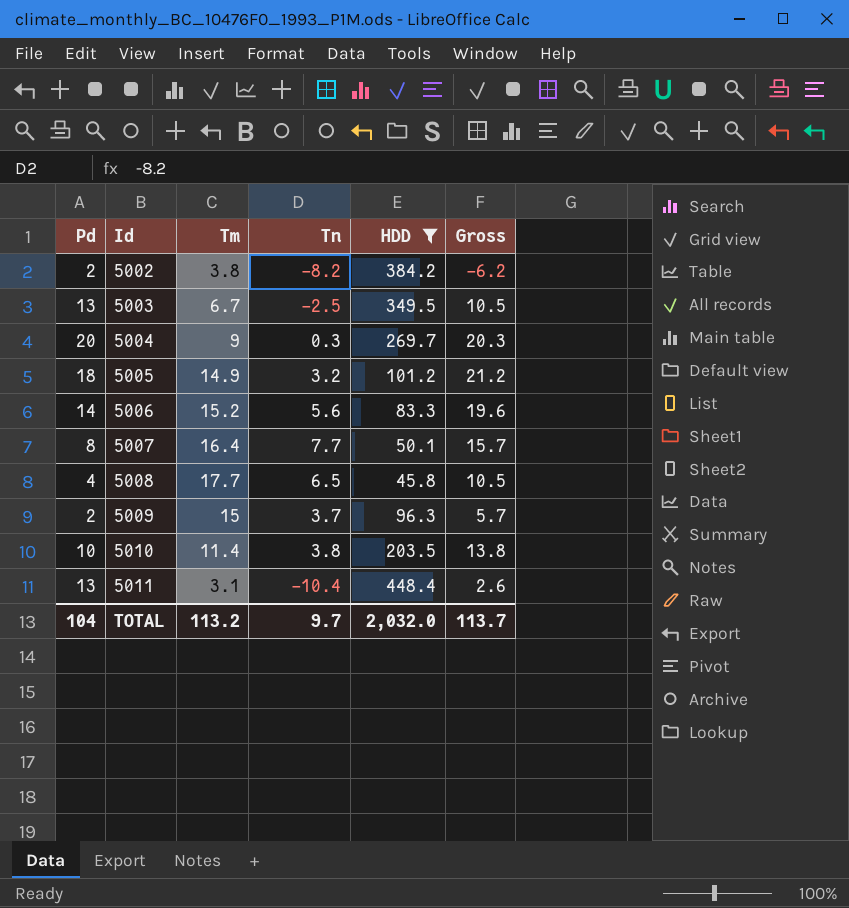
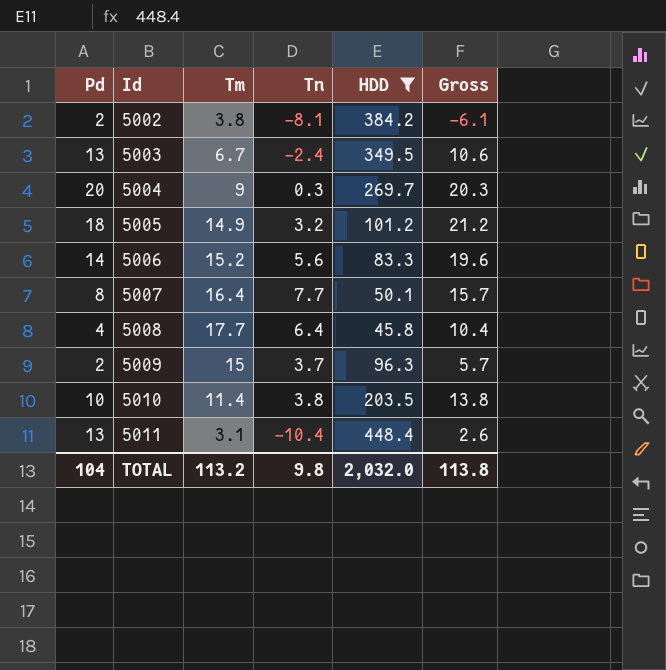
5002 | Tn: -8.2 -> -8.1
5002 | Gross: -6.2 -> -6.1
5003 | Tn: -2.5 -> -2.4
5003 | Gross: 10.5 -> 10.6
5008 | Tn: 6.5 -> 6.4
5008 | Gross: 10.5 -> 10.4
TOTAL | Tn: 9.7 -> 9.8
TOTAL | Gross: 113.7 -> 113.8

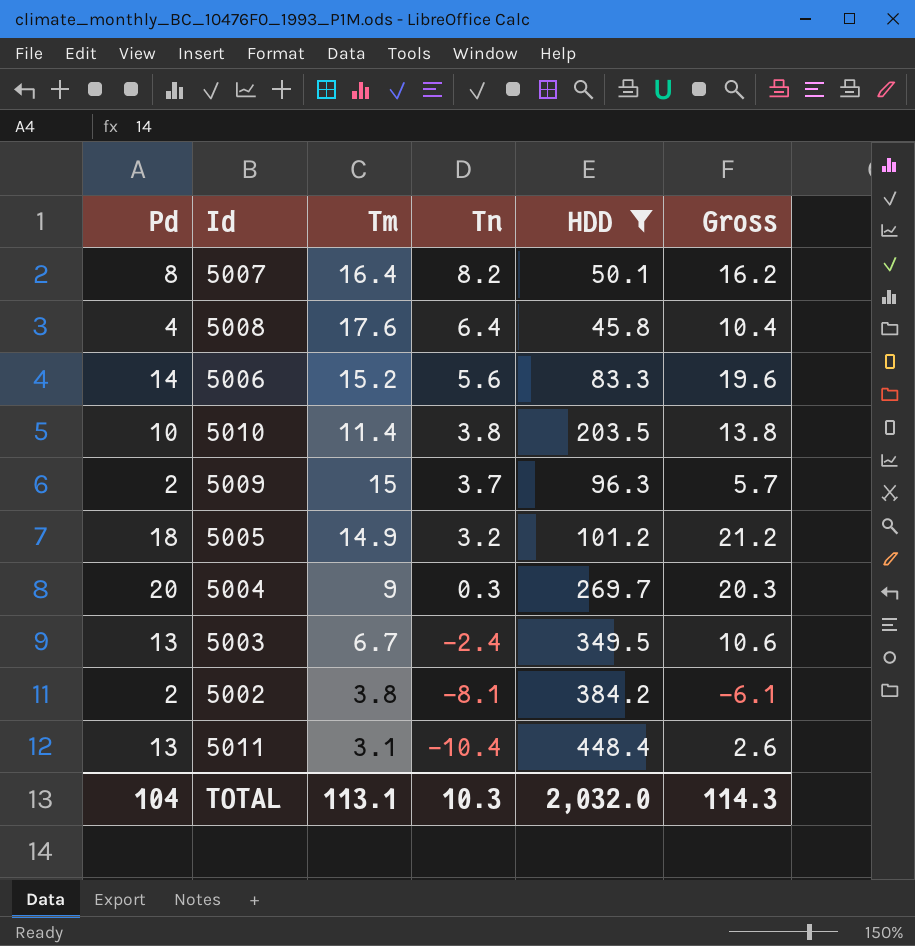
row order: Id ascending -> Tn descending
5007 | Tn: 7.7 -> 8.2
5007 | Gross: 15.7 -> 16.2
5008 | Tm: 17.7 -> 17.6
TOTAL | Tm: 113.2 -> 113.1
TOTAL | Tn: 9.8 -> 10.3
TOTAL | Gross: 113.8 -> 114.3

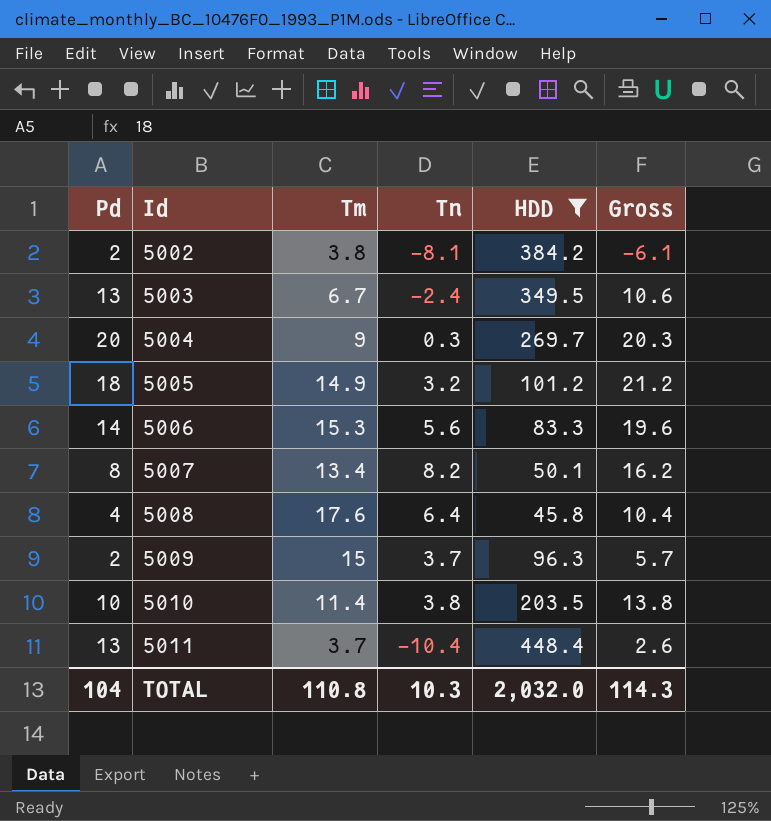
row order: Tn descending -> Id ascending
5006 | Tm: 15.2 -> 15.3
5007 | Tm: 16.4 -> 13.4
5011 | Tm: 3.1 -> 3.7
TOTAL | Tm: 113.1 -> 110.8

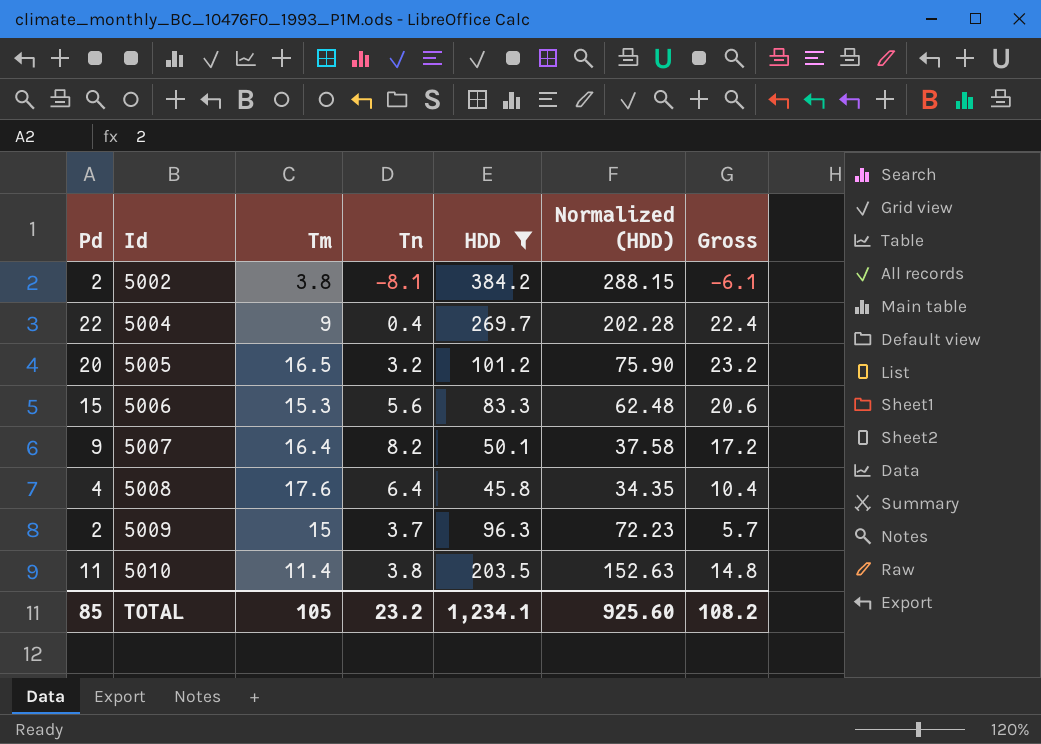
column Normalized (HDD) | formula: none -> [HDD] * 0.75
row 5003: 13 | 6.7 | -2.4 | 349.5 | 10.6 -> none
row 5011: 13 | 3.7 | -10.4 | 448.4 | 2.6 -> none
5004 | Pd: 20 -> 22
5004 | Tn: 0.3 -> 0.4
5004 | Gross: 20.3 -> 22.4
5005 | Pd: 18 -> 20
5005 | Tm: 14.9 -> 16.5
5005 | Gross: 21.2 -> 23.2
5006 | Pd: 14 -> 15
5006 | Gross: 19.6 -> 20.6
5007 | Pd: 8 -> 9
5007 | Tm: 13.4 -> 16.4
5007 | Gross: 16.2 -> 17.2
5010 | Pd: 10 -> 11
5010 | Gross: 13.8 -> 14.8
TOTAL | Pd: 104 -> 85
TOTAL | Tm: 110.8 -> 105
TOTAL | Tn: 10.3 -> 23.2
TOTAL | HDD: 2,032.0 -> 1,234.1
TOTAL | Gross: 114.3 -> 108.2

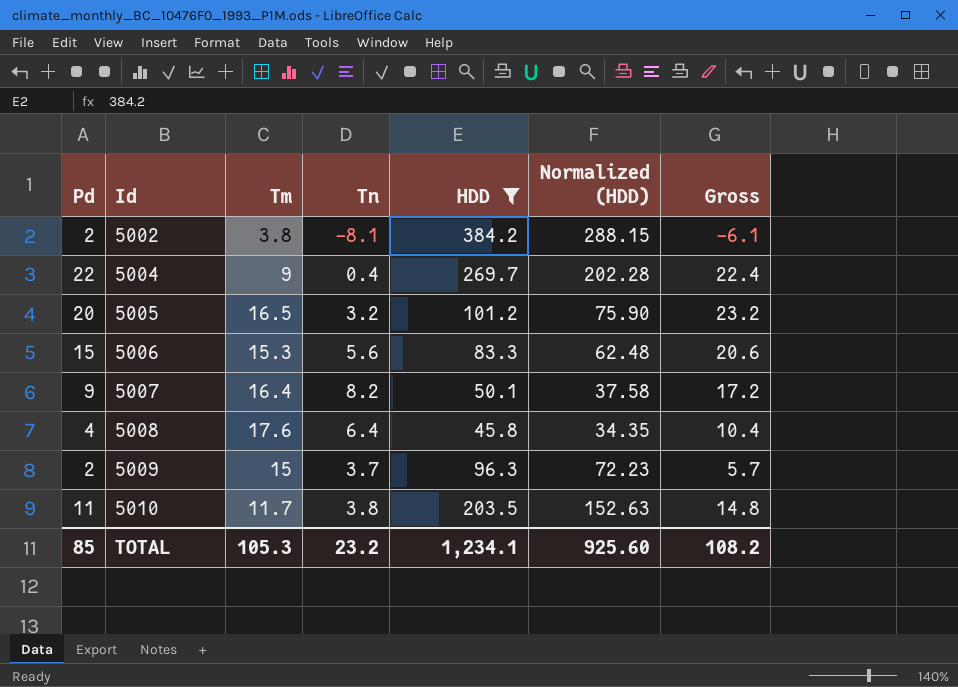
5010 | Tm: 11.4 -> 11.7
TOTAL | Tm: 105 -> 105.3

